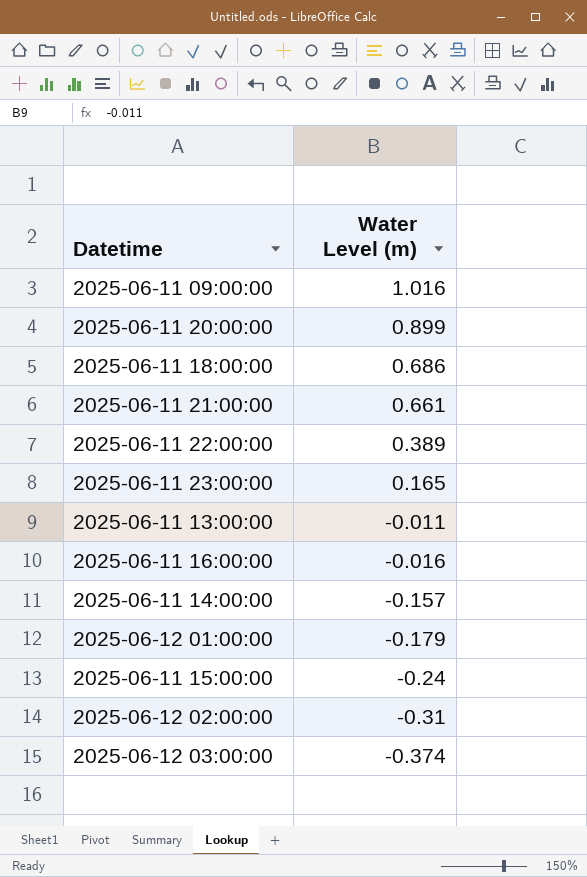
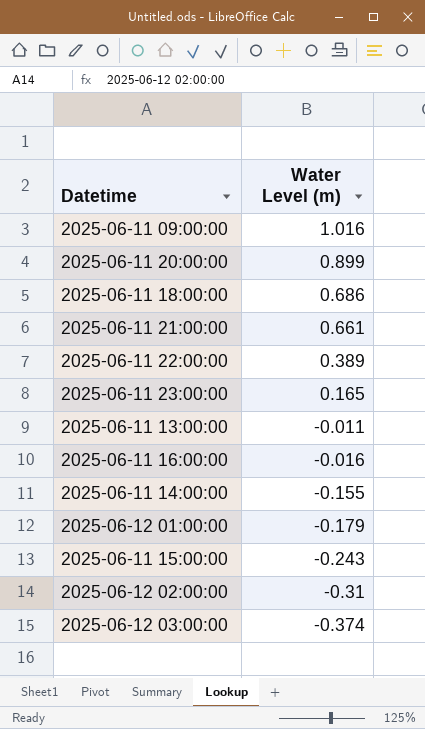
2025-06-11 14:00:00 | Water Level (m): -0.157 -> -0.155
2025-06-11 15:00:00 | Water Level (m): -0.24 -> -0.243

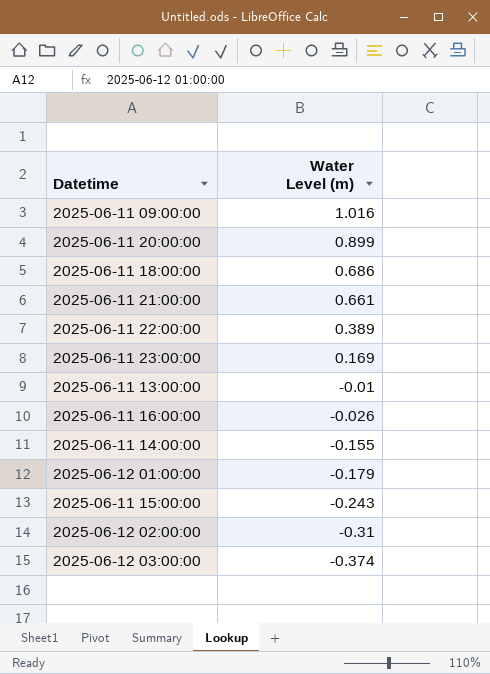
2025-06-11 23:00:00 | Water Level (m): 0.165 -> 0.169
2025-06-11 13:00:00 | Water Level (m): -0.011 -> -0.01
2025-06-11 16:00:00 | Water Level (m): -0.016 -> -0.026

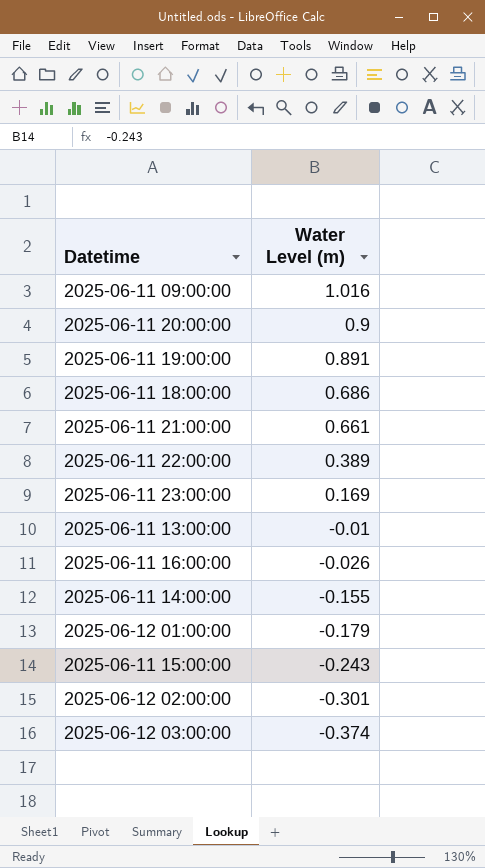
2025-06-11 20:00:00 | Water Level (m): 0.899 -> 0.9
row 2025-06-11 19:00:00: none -> 0.891
2025-06-12 02:00:00 | Water Level (m): -0.31 -> -0.301

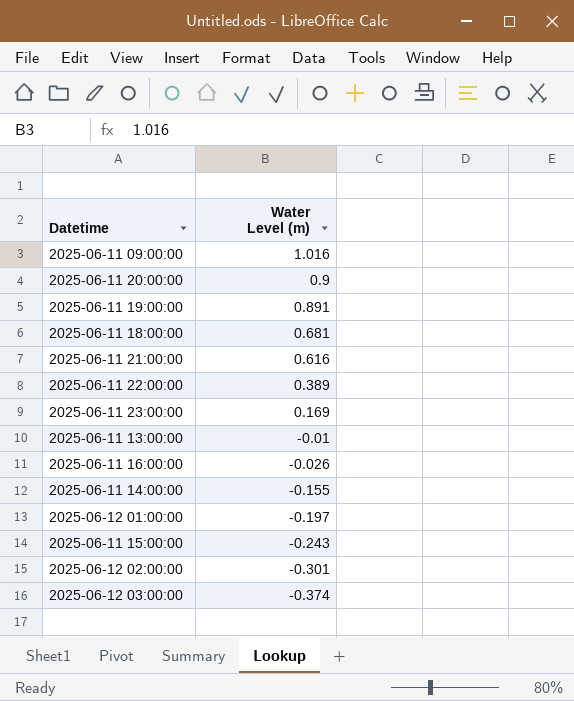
2025-06-11 18:00:00 | Water Level (m): 0.686 -> 0.681
2025-06-11 21:00:00 | Water Level (m): 0.661 -> 0.616
2025-06-12 01:00:00 | Water Level (m): -0.179 -> -0.197

